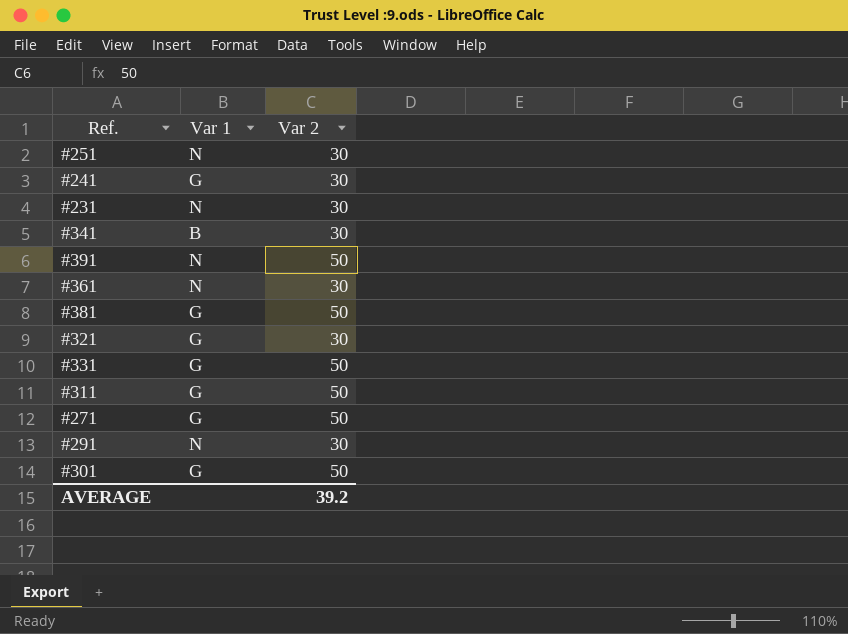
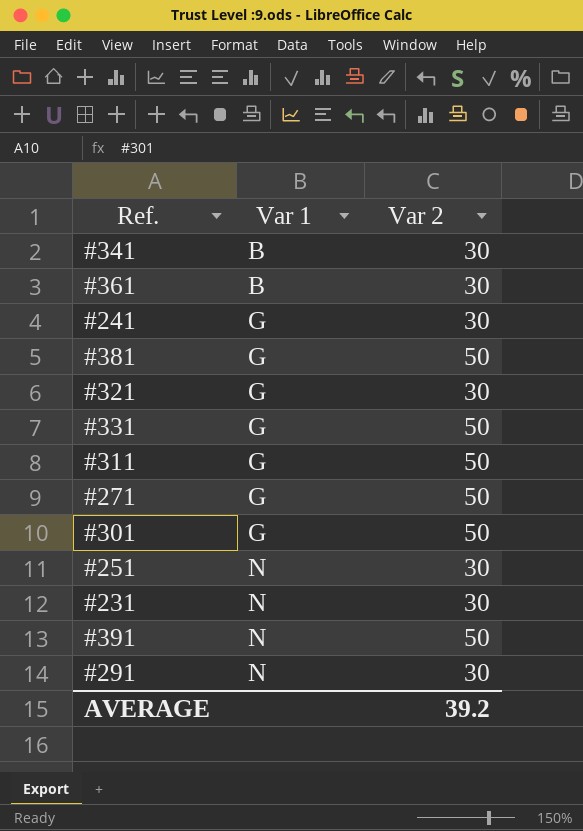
row order: none -> Var 1 ascending
#361 | Var 1: N -> B

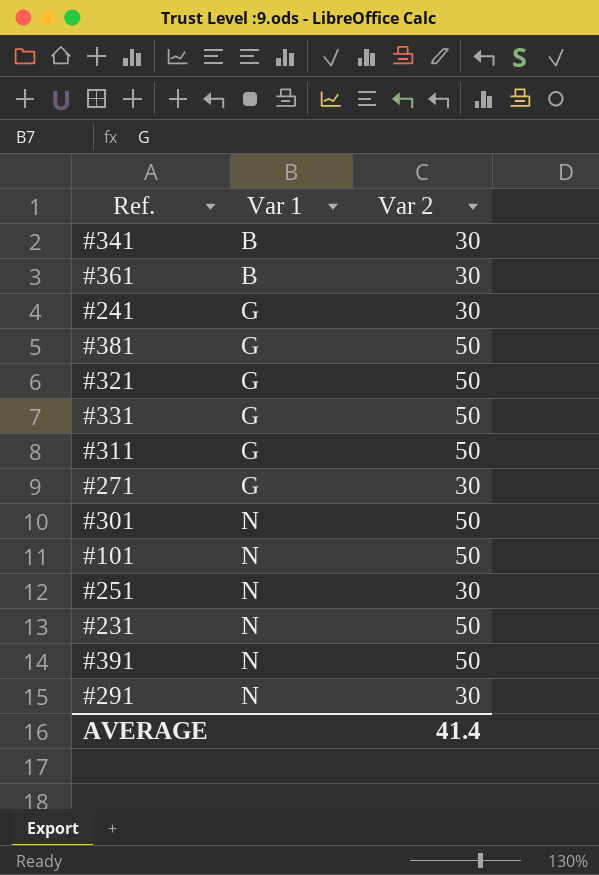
#321 | Var 2: 30 -> 50
#271 | Var 2: 50 -> 30
#301 | Var 1: G -> N
row #101: none -> N | 50
#231 | Var 2: 30 -> 50
AVERAGE | Var 2: 39.2 -> 41.4

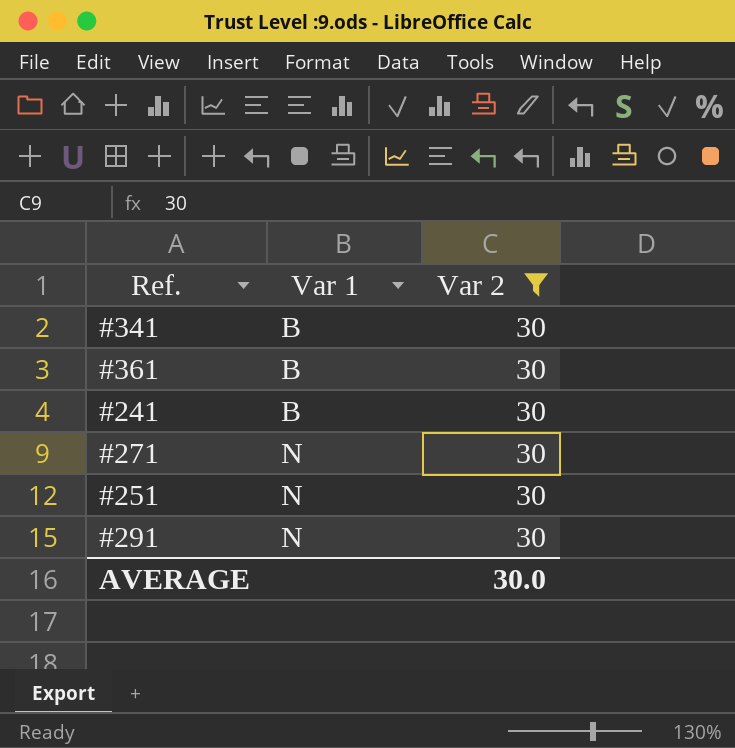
filter: none -> Var 2 = 30
#241 | Var 1: G -> B
#271 | Var 1: G -> N
AVERAGE | Var 2: 41.4 -> 30.0

